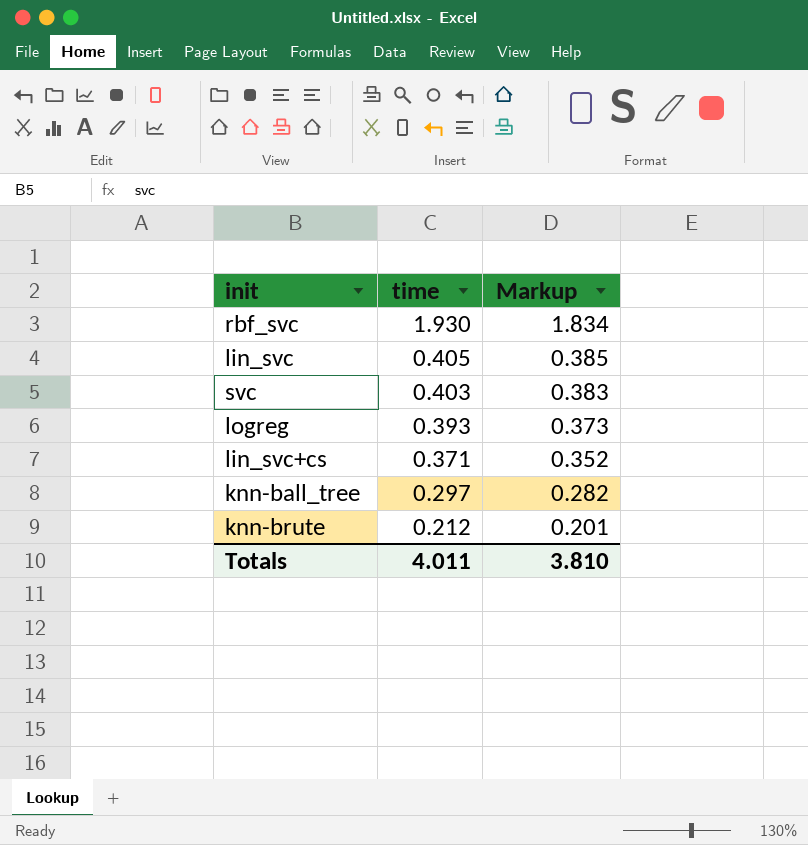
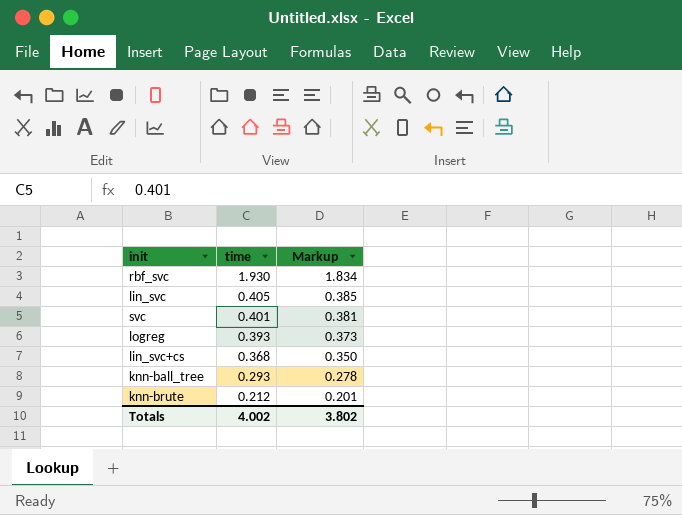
svc | time: 0.403 -> 0.401
svc | Markup: 0.383 -> 0.381
lin_svc+cs | time: 0.371 -> 0.368
lin_svc+cs | Markup: 0.352 -> 0.350
knn-ball_tree | time: 0.297 -> 0.293
knn-ball_tree | Markup: 0.282 -> 0.278
Totals | time: 4.011 -> 4.002
Totals | Markup: 3.810 -> 3.802

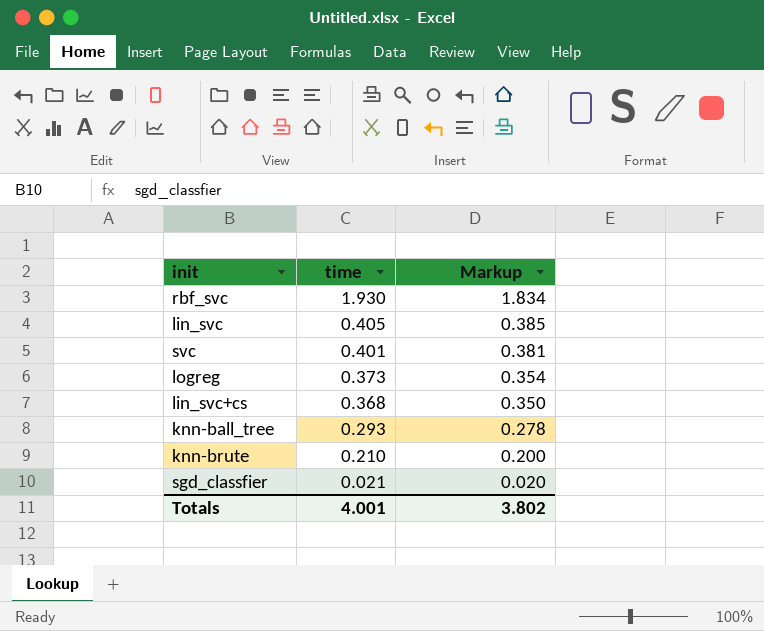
logreg | time: 0.393 -> 0.373
logreg | Markup: 0.373 -> 0.354
knn-brute | time: 0.212 -> 0.210
knn-brute | Markup: 0.201 -> 0.200
row sgd_classfier: none -> 0.021 | 0.020
Totals | time: 4.002 -> 4.001

